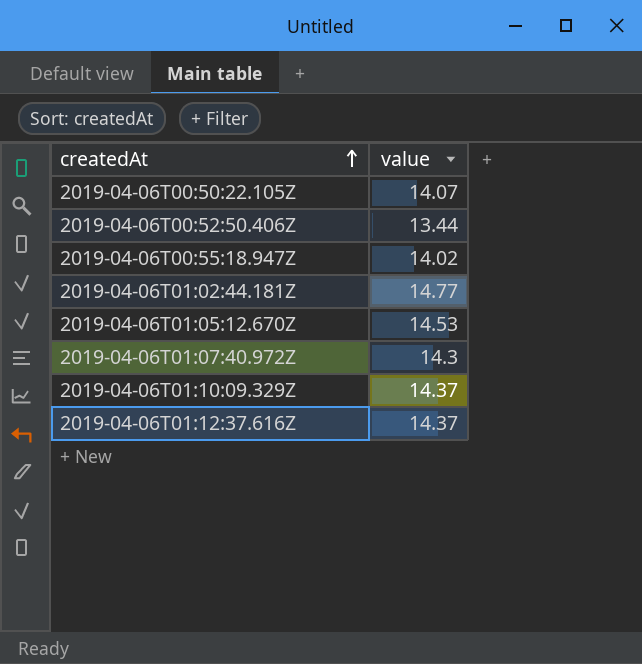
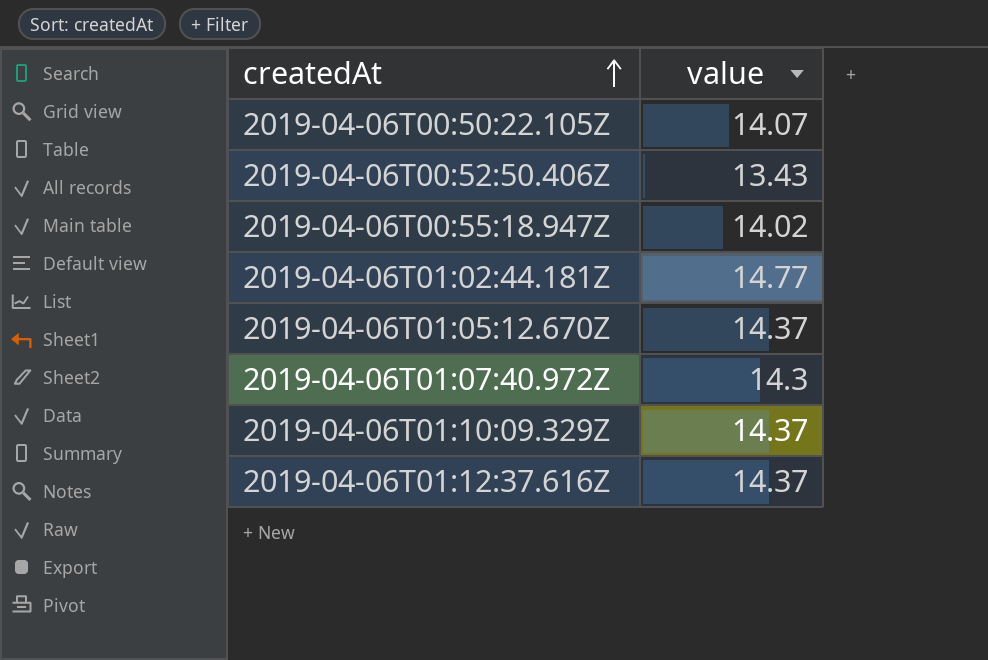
2019-04-06T00:52:50.406Z | value: 13.44 -> 13.43
2019-04-06T01:05:12.670Z | value: 14.53 -> 14.37

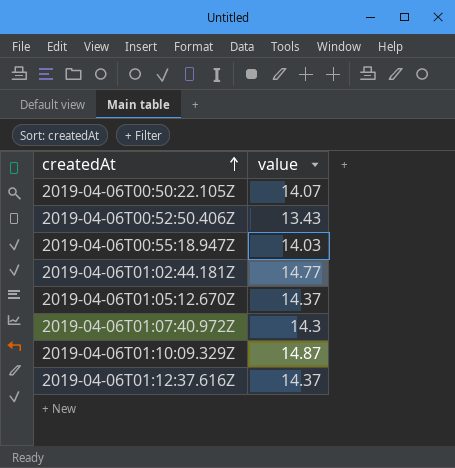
2019-04-06T00:55:18.947Z | value: 14.02 -> 14.03
2019-04-06T01:10:09.329Z | value: 14.37 -> 14.87

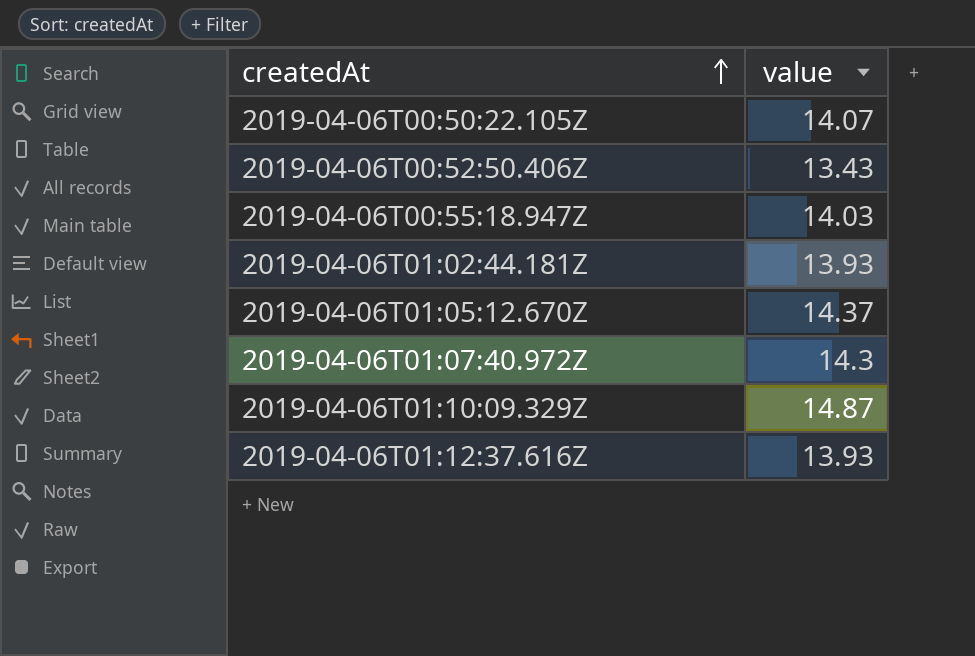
2019-04-06T01:02:44.181Z | value: 14.77 -> 13.93
2019-04-06T01:12:37.616Z | value: 14.37 -> 13.93

